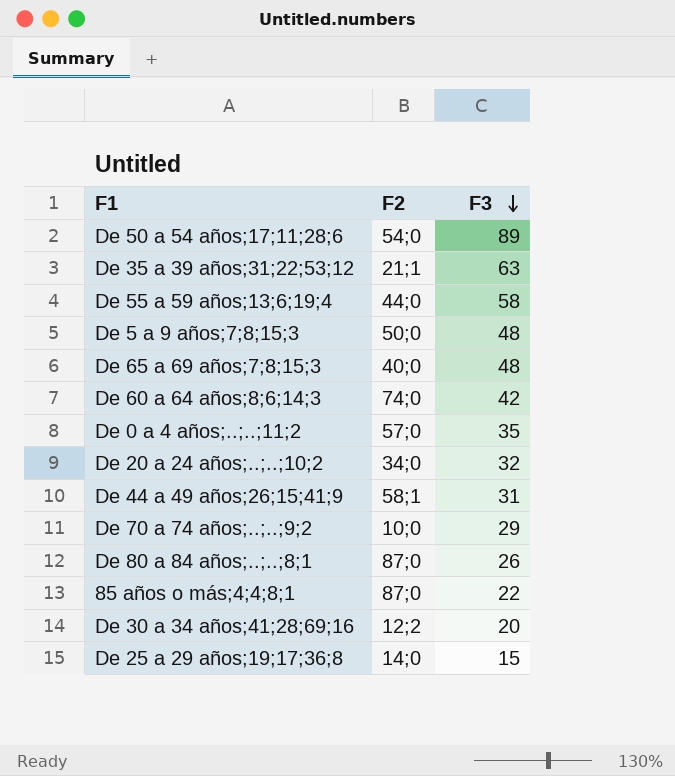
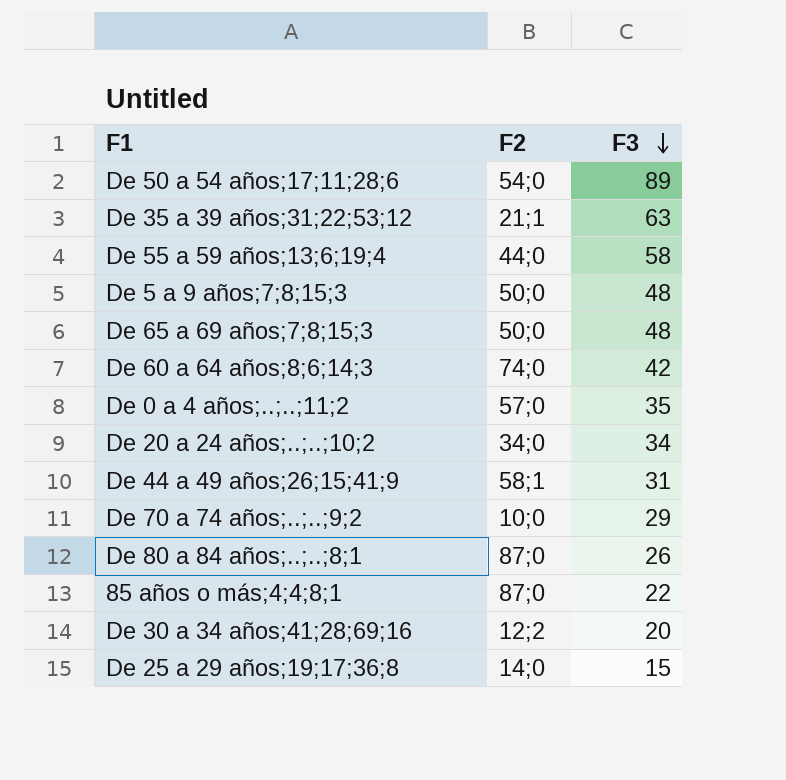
De 65 a 69 años;7;8;15;3 | F2: 40;0 -> 50;0
De 20 a 24 años;..;..;10;2 | F3: 32 -> 34

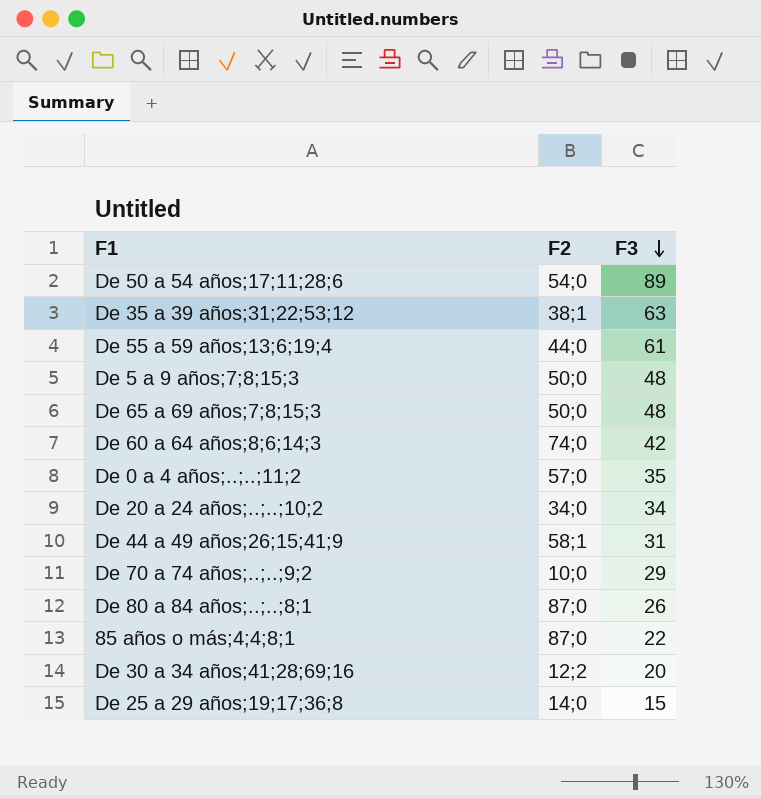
De 35 a 39 años;31;22;53;12 | F2: 21;1 -> 38;1
De 55 a 59 años;13;6;19;4 | F3: 58 -> 61

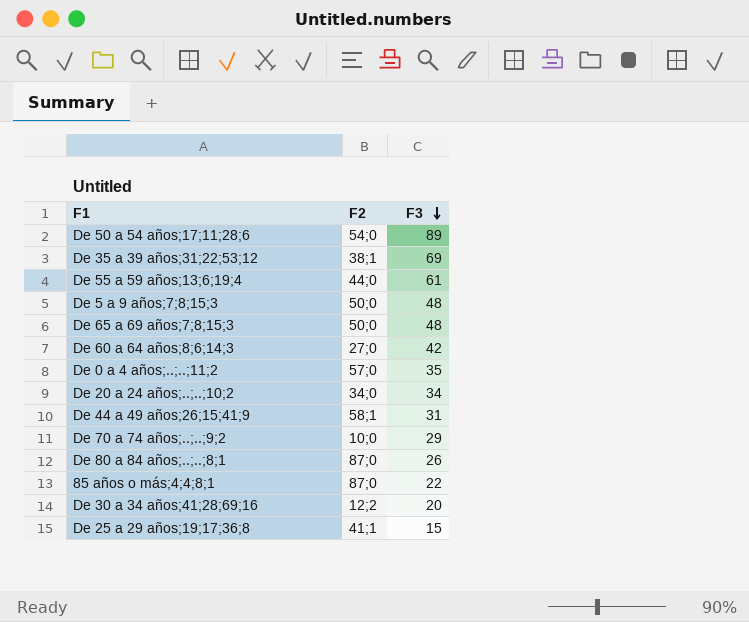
De 35 a 39 años;31;22;53;12 | F3: 63 -> 69
De 60 a 64 años;8;6;14;3 | F2: 74;0 -> 27;0
De 25 a 29 años;19;17;36;8 | F2: 14;0 -> 41;1

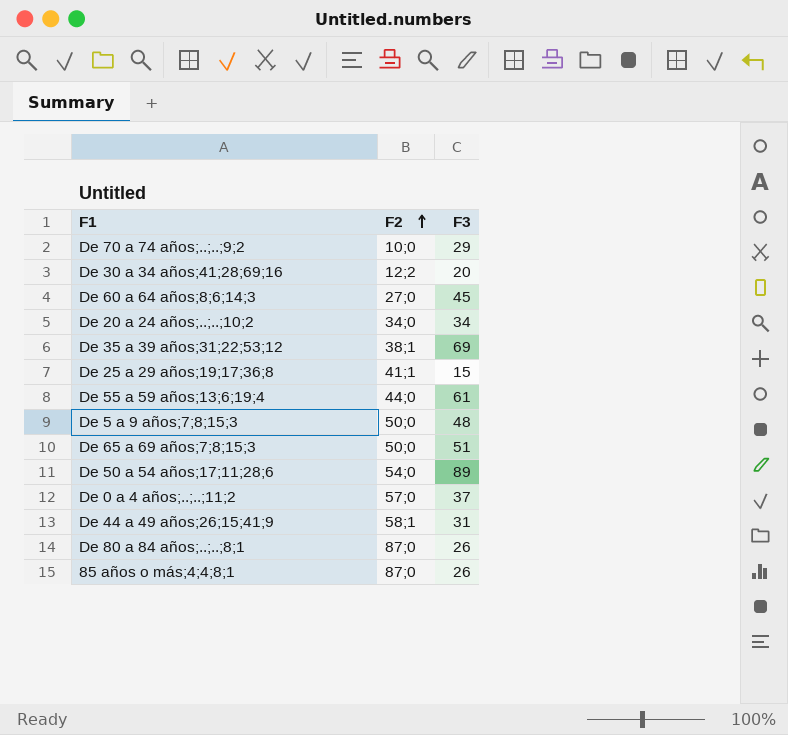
row order: F3 descending -> F2 ascending
De 60 a 64 años;8;6;14;3 | F3: 42 -> 45
De 65 a 69 años;7;8;15;3 | F3: 48 -> 51
De 0 a 4 años;..;..;11;2 | F3: 35 -> 37
85 años o más;4;4;8;1 | F3: 22 -> 26

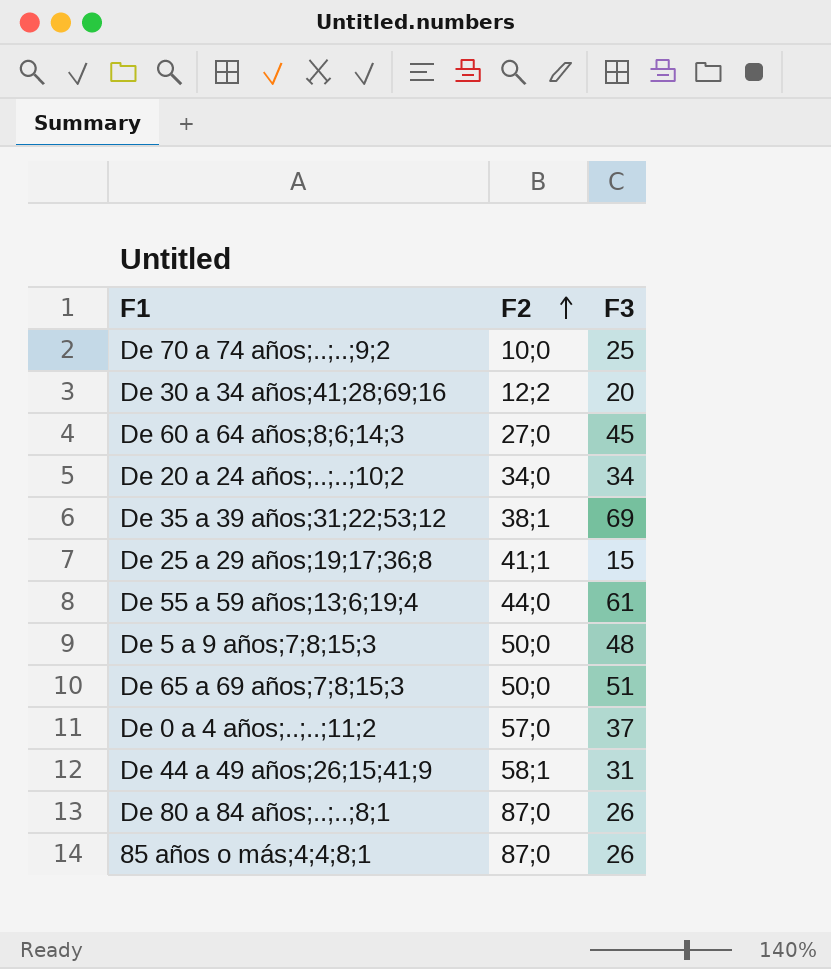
row De 50 a 54 años;17;11;28;6: 54;0 | 89 -> none
De 70 a 74 años;..;..;9;2 | F3: 29 -> 25

